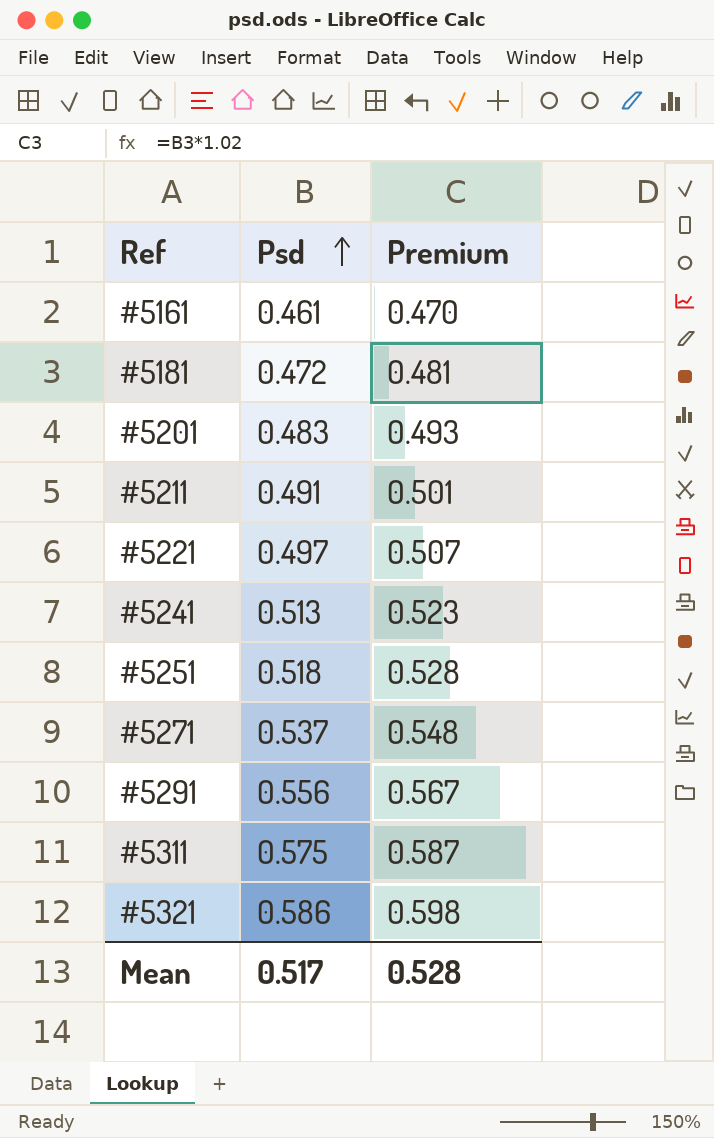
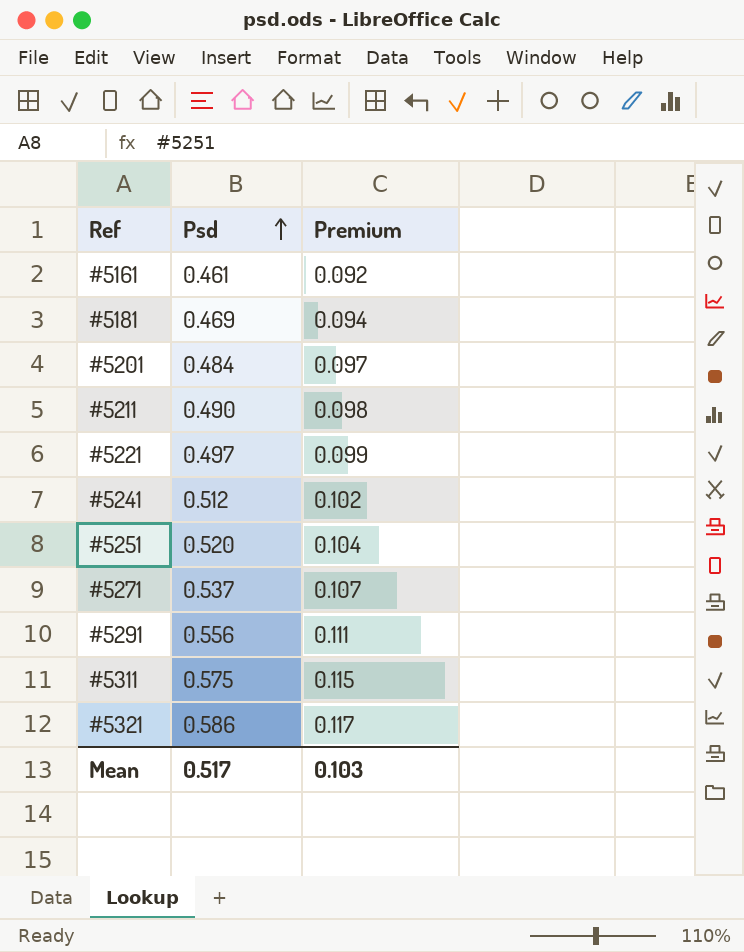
column Premium | formula: [Psd] * 1.02 -> [Psd] * 0.2
#5181 | Psd: 0.472 -> 0.469
#5201 | Psd: 0.483 -> 0.484
#5211 | Psd: 0.491 -> 0.490
#5241 | Psd: 0.513 -> 0.512
#5251 | Psd: 0.518 -> 0.520
Mean | Premium: 0.528 -> 0.103

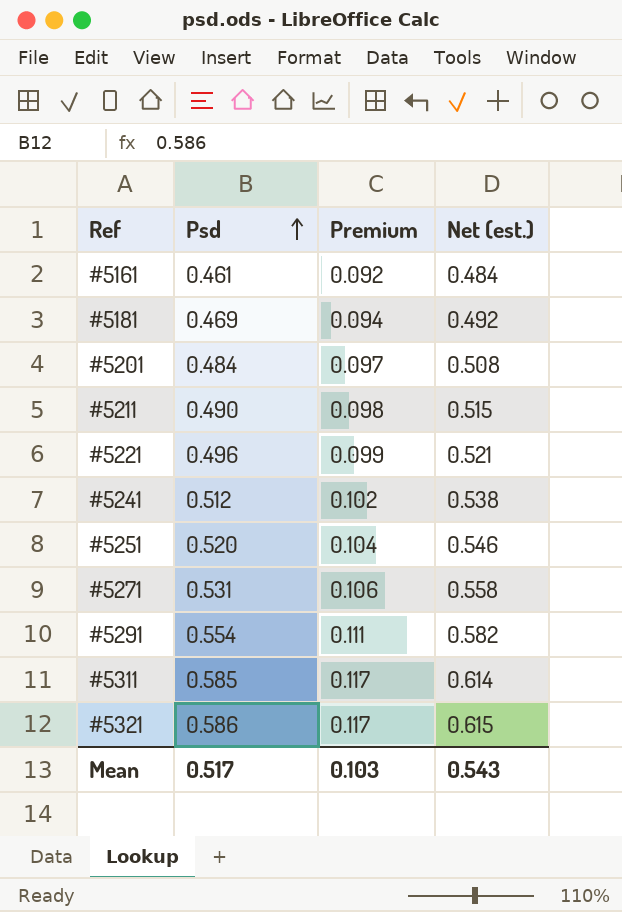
column Net (est.) | formula: none -> [Psd] * 1.05
#5221 | Psd: 0.497 -> 0.496
#5271 | Psd: 0.537 -> 0.531
#5271 | Premium: 0.107 -> 0.106
#5291 | Psd: 0.556 -> 0.554
#5311 | Psd: 0.575 -> 0.585
#5311 | Premium: 0.115 -> 0.117

